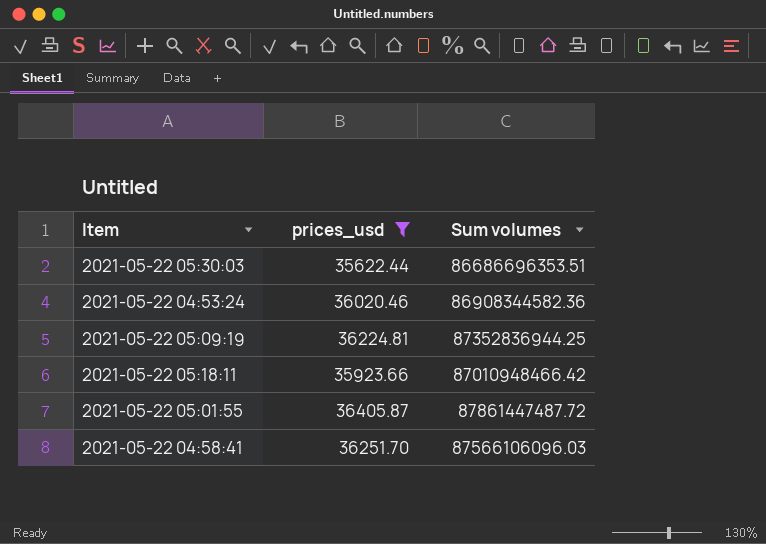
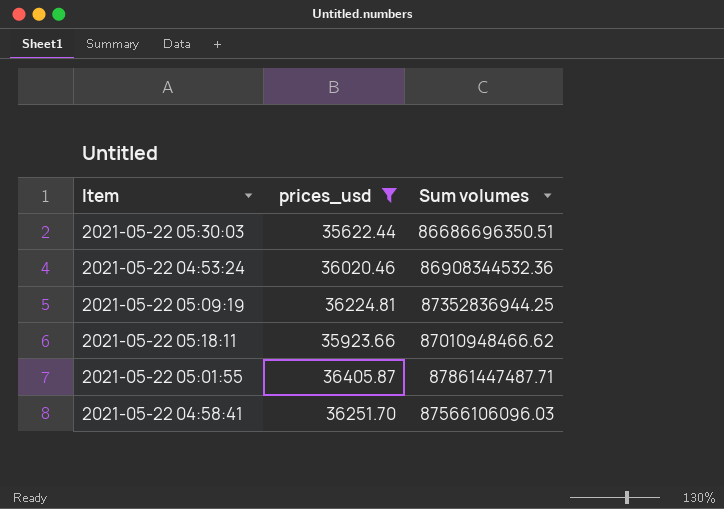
2021-05-22 05:30:03 | Sum volumes: 86686696353.51 -> 86686696350.51
2021-05-22 04:53:24 | Sum volumes: 86908344582.36 -> 86908344532.36
2021-05-22 05:18:11 | Sum volumes: 87010948466.42 -> 87010948466.62
2021-05-22 05:01:55 | Sum volumes: 87861447487.72 -> 87861447487.71

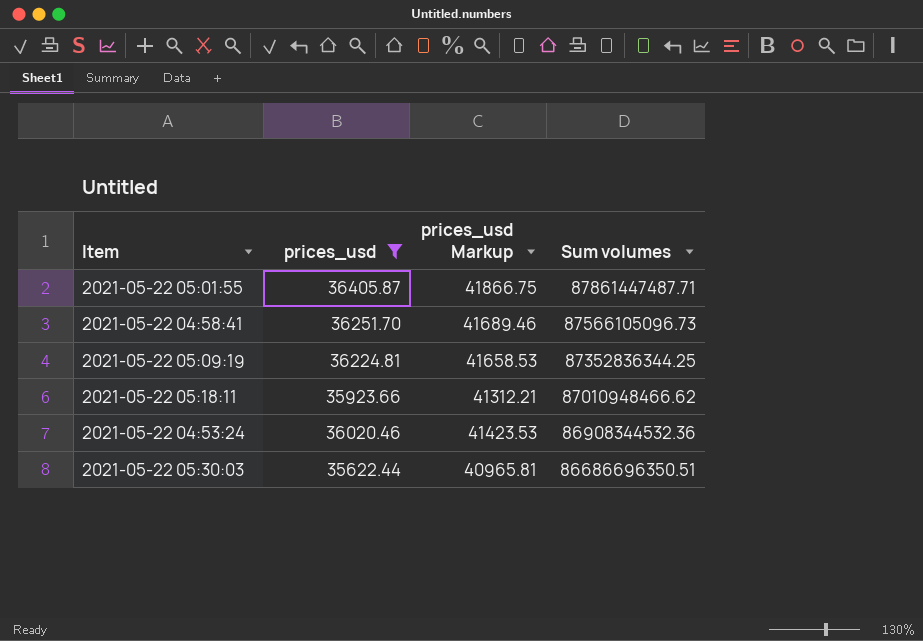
row order: none -> Sum volumes descending
column prices_usd Markup | formula: none -> [prices_usd] * 1.15
2021-05-22 04:58:41 | Sum volumes: 87566106096.03 -> 87566105096.73
2021-05-22 05:09:19 | Sum volumes: 87352836944.25 -> 87352836344.25

